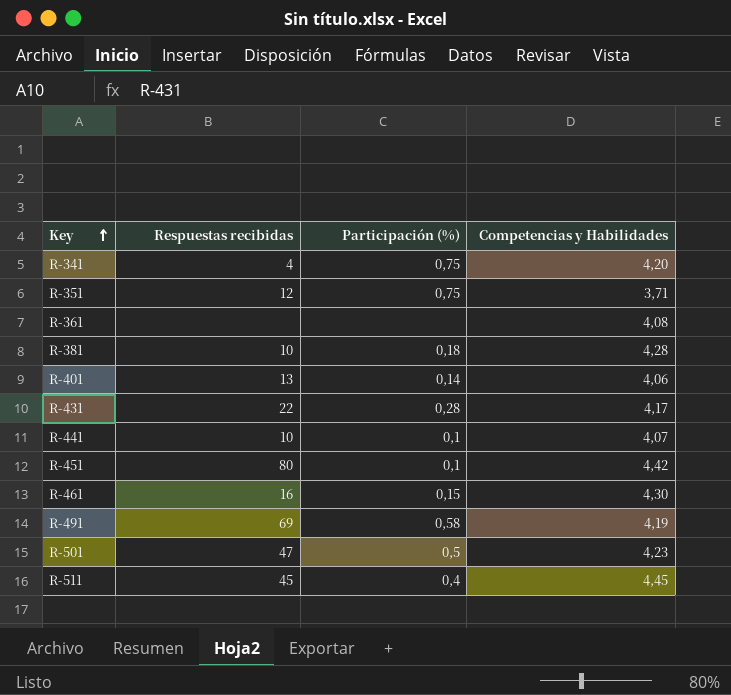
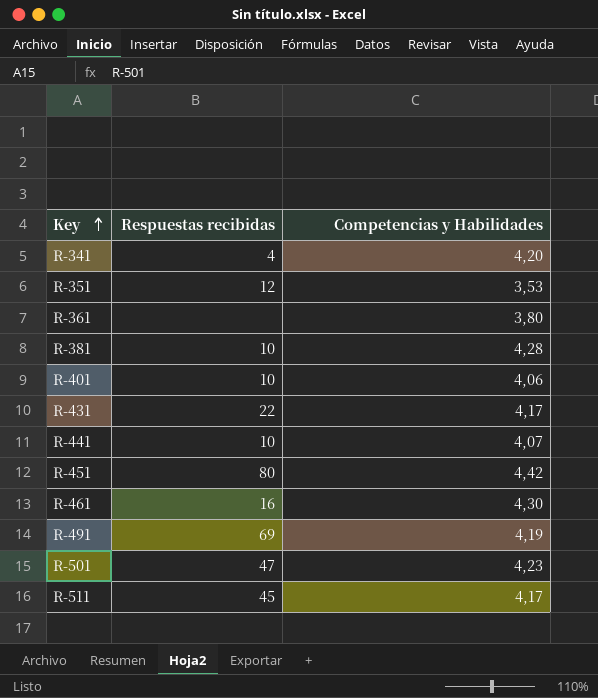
column Participación (%) | position: 3 -> none
R-351 | Competencias y Habilidades: 3,71 -> 3,53
R-361 | Competencias y Habilidades: 4,08 -> 3,80
R-401 | Respuestas recibidas: 13 -> 10
R-511 | Competencias y Habilidades: 4,45 -> 4,17

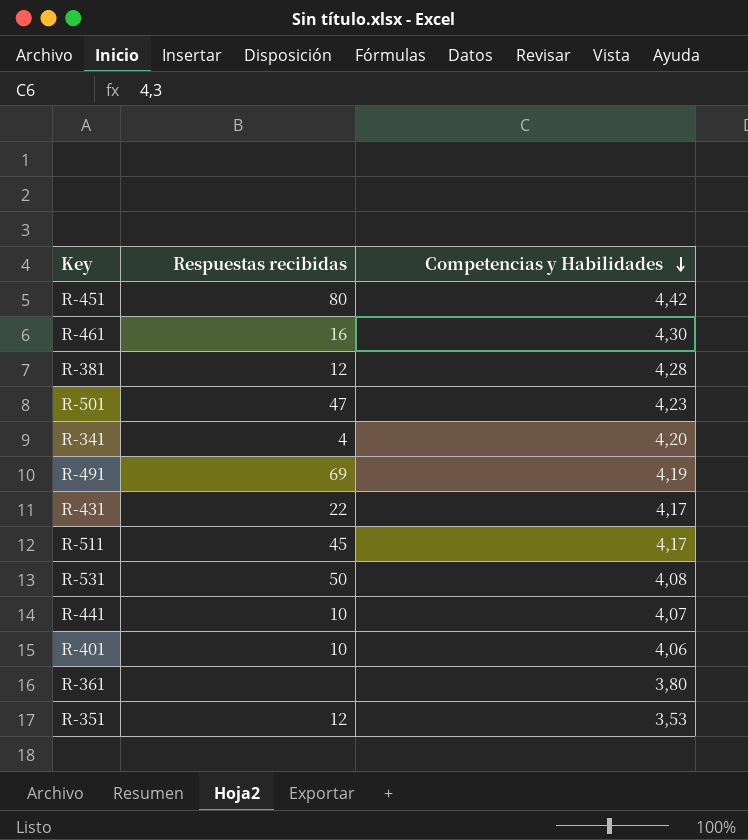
row order: Key ascending -> Competencias y Habilidades descending
R-381 | Respuestas recibidas: 10 -> 12
row R-531: none -> 50 | 4,08

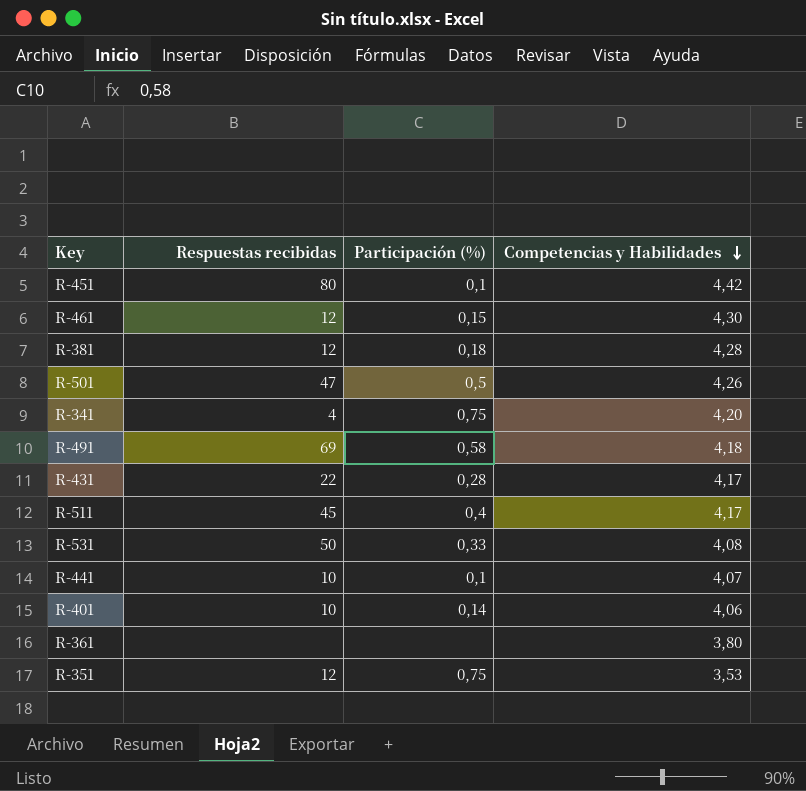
column Participación (%) | position: none -> 3
R-461 | Respuestas recibidas: 16 -> 12
R-501 | Competencias y Habilidades: 4,23 -> 4,26
R-491 | Competencias y Habilidades: 4,19 -> 4,18

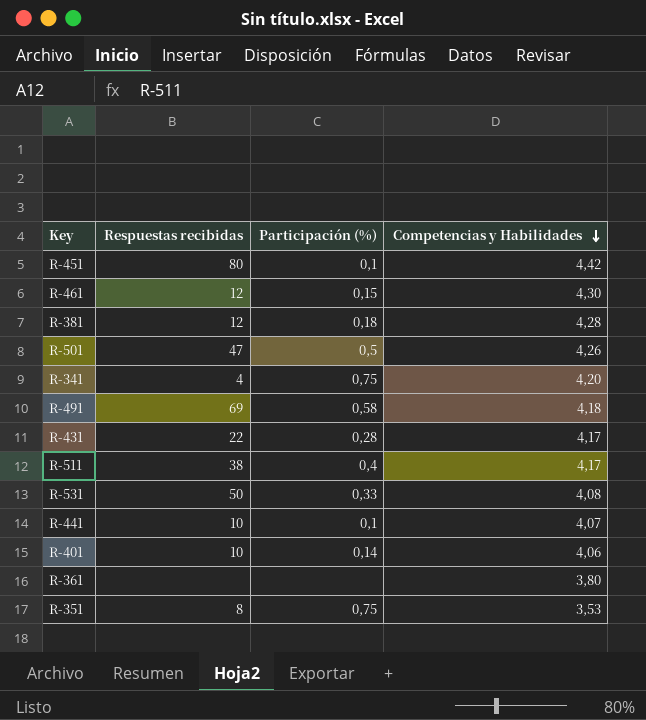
R-511 | Respuestas recibidas: 45 -> 38
R-351 | Respuestas recibidas: 12 -> 8

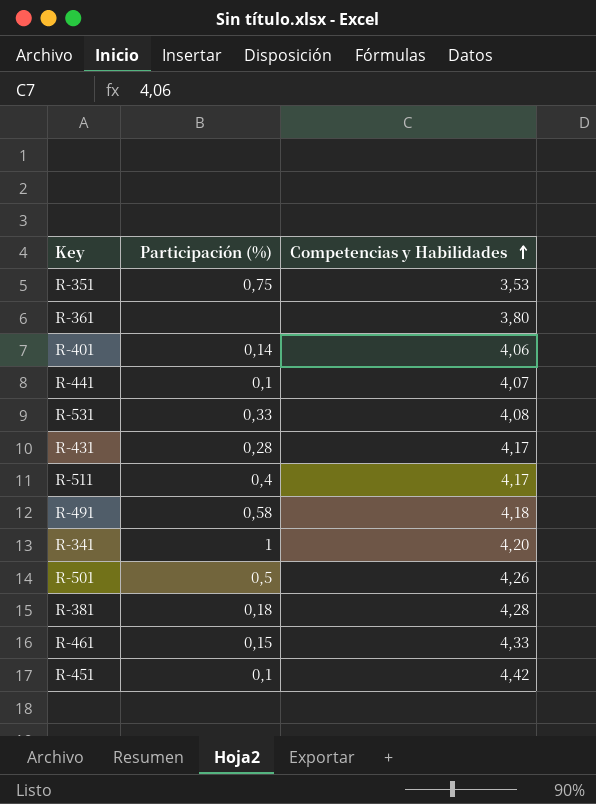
row order: Competencias y Habilidades descending -> Competencias y Habilidades ascending
column Respuestas recibidas | position: 2 -> none
R-341 | Participación (%): 0,75 -> 1
R-461 | Competencias y Habilidades: 4,30 -> 4,33

